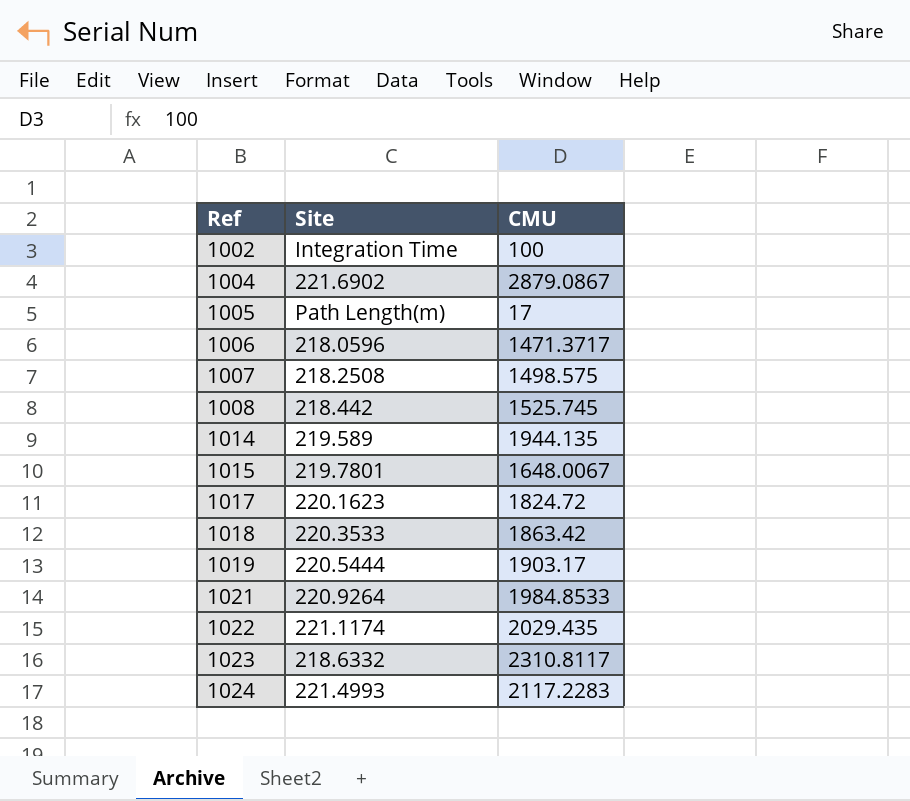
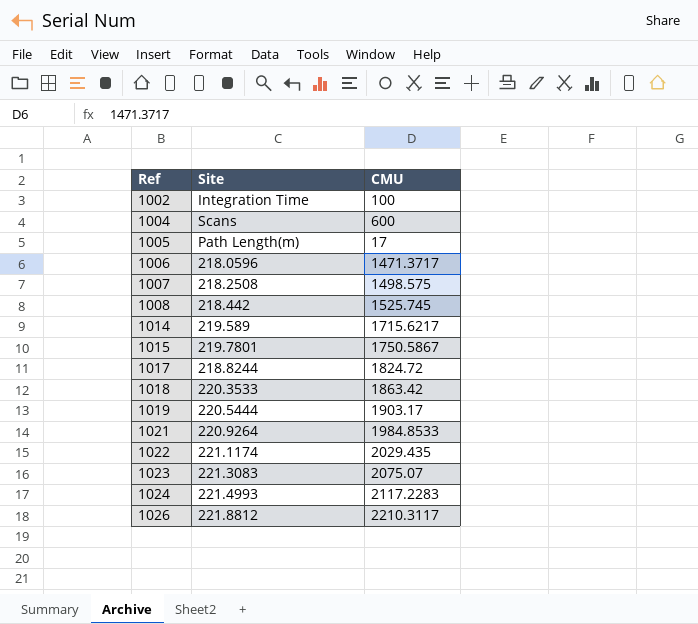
1004 | Site: 221.6902 -> Scans
1004 | CMU: 2879.0867 -> 600
1014 | CMU: 1944.135 -> 1715.6217
1015 | CMU: 1648.0067 -> 1750.5867
1017 | Site: 220.1623 -> 218.8244
1023 | Site: 218.6332 -> 221.3083
1023 | CMU: 2310.8117 -> 2075.07
row 1026: none -> 221.8812 | 2210.3117

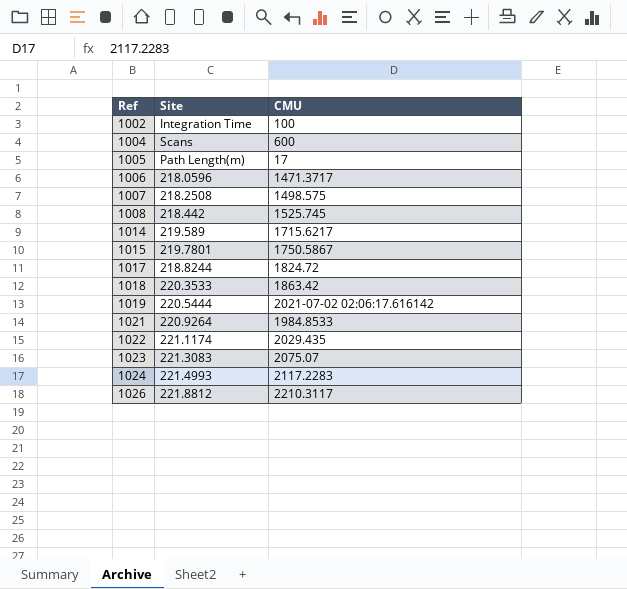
1019 | CMU: 1903.17 -> 2021-07-02 02:06:17.616142

